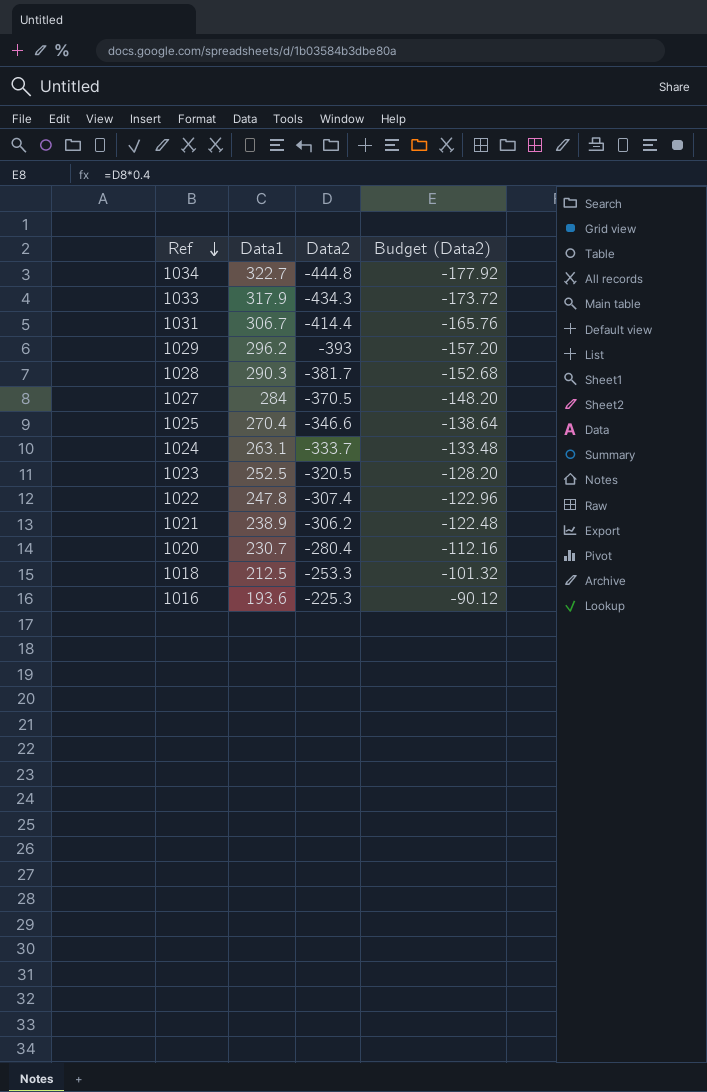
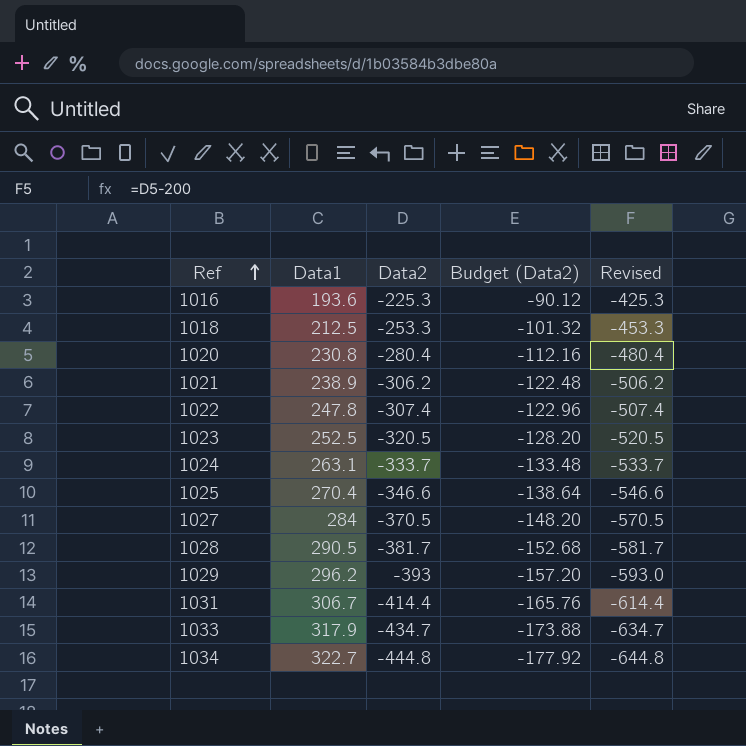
row order: Ref descending -> Ref ascending
column Revised | formula: none -> [Data2] - 200
1020 | Data1: 230.7 -> 230.8
1028 | Data1: 290.3 -> 290.5
1033 | Data2: -434.3 -> -434.7
1033 | Budget (Data2): -173.72 -> -173.88

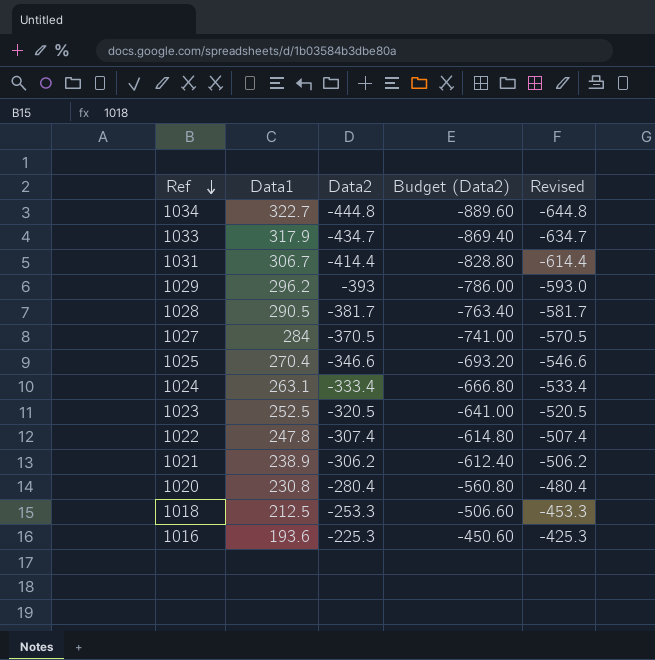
row order: Ref ascending -> Ref descending
column Budget (Data2) | formula: [Data2] * 0.4 -> [Data2] * 2
1024 | Data2: -333.7 -> -333.4
1024 | Revised: -533.7 -> -533.4

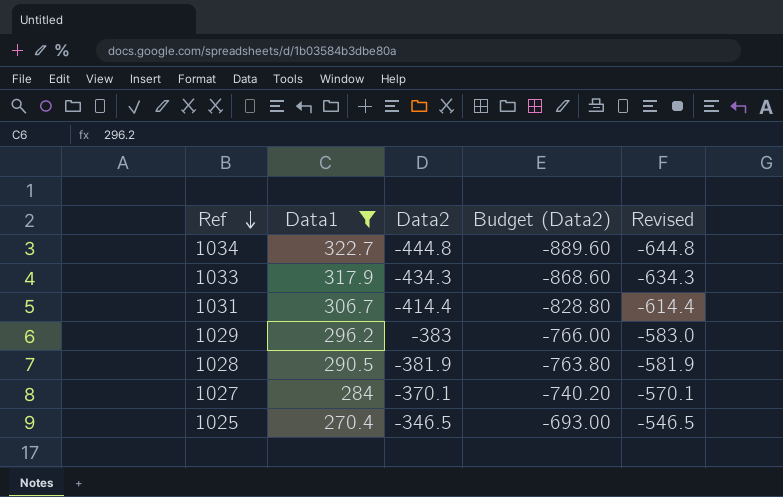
filter: none -> Data1 >= 270.4
1033 | Data2: -434.7 -> -434.3
1033 | Budget (Data2): -869.40 -> -868.60
1033 | Revised: -634.7 -> -634.3
1029 | Data2: -393 -> -383
1029 | Budget (Data2): -786.00 -> -766.00
1029 | Revised: -593.0 -> -583.0
1028 | Data2: -381.7 -> -381.9
1028 | Budget (Data2): -763.40 -> -763.80
1028 | Revised: -581.7 -> -581.9
1027 | Data2: -370.5 -> -370.1
1027 | Budget (Data2): -741.00 -> -740.20
1027 | Revised: -570.5 -> -570.1
1025 | Data2: -346.6 -> -346.5
1025 | Budget (Data2): -693.20 -> -693.00
1025 | Revised: -546.6 -> -546.5

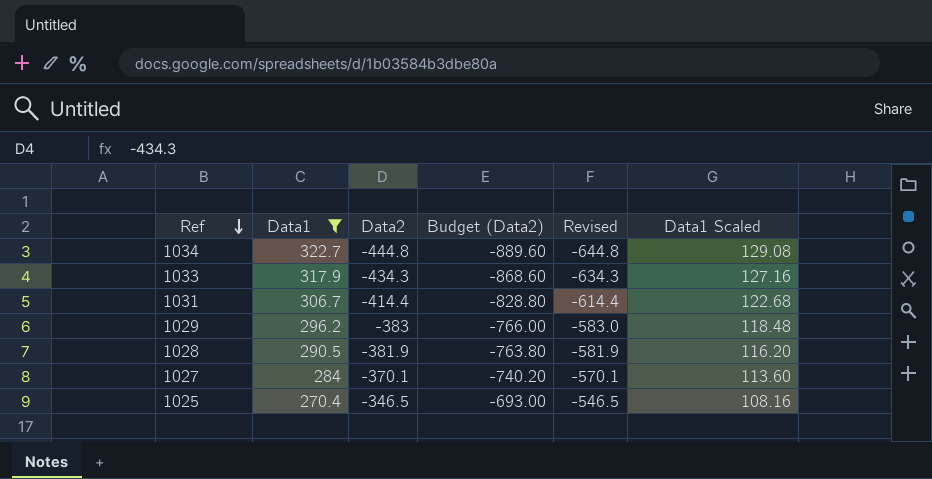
column Data1 Scaled | formula: none -> [Data1] * 0.4

